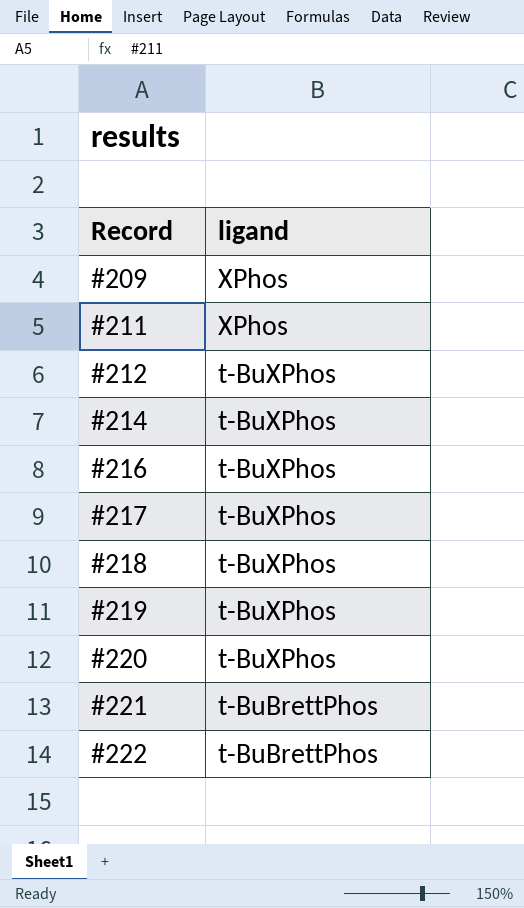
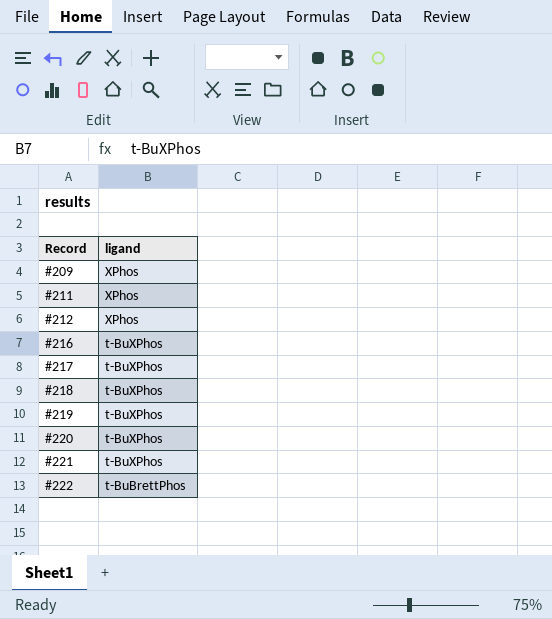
row #214: t-BuXPhos -> none
#212 | ligand: t-BuXPhos -> XPhos
#221 | ligand: t-BuBrettPhos -> t-BuXPhos

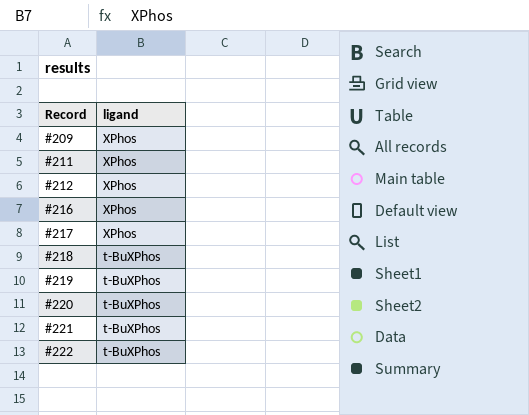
#216 | ligand: t-BuXPhos -> XPhos
#217 | ligand: t-BuXPhos -> XPhos
#222 | ligand: t-BuBrettPhos -> t-BuXPhos

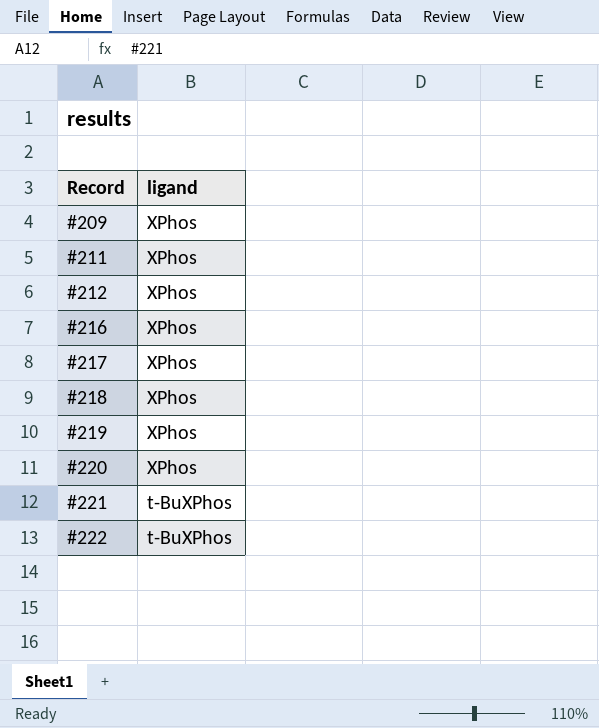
#218 | ligand: t-BuXPhos -> XPhos
#219 | ligand: t-BuXPhos -> XPhos
#220 | ligand: t-BuXPhos -> XPhos

